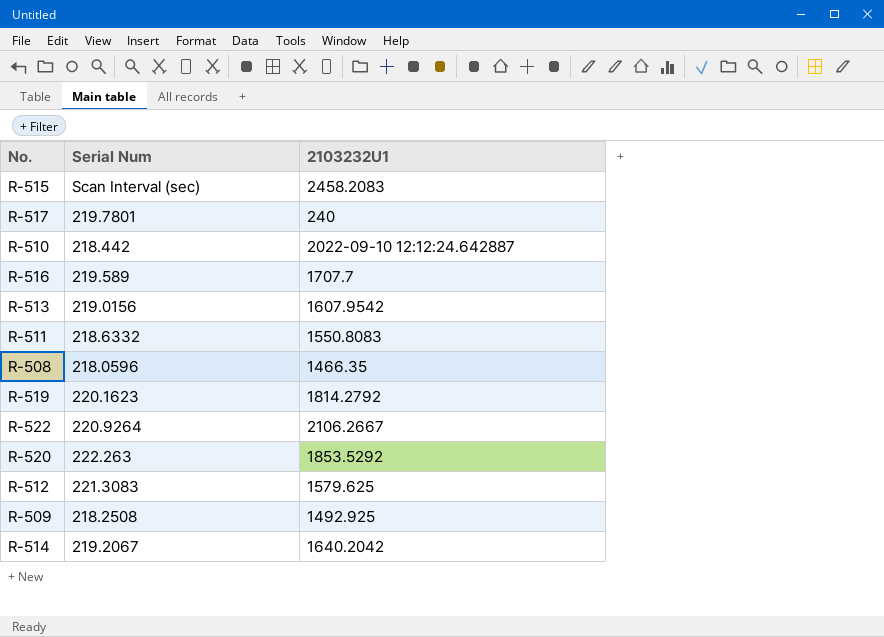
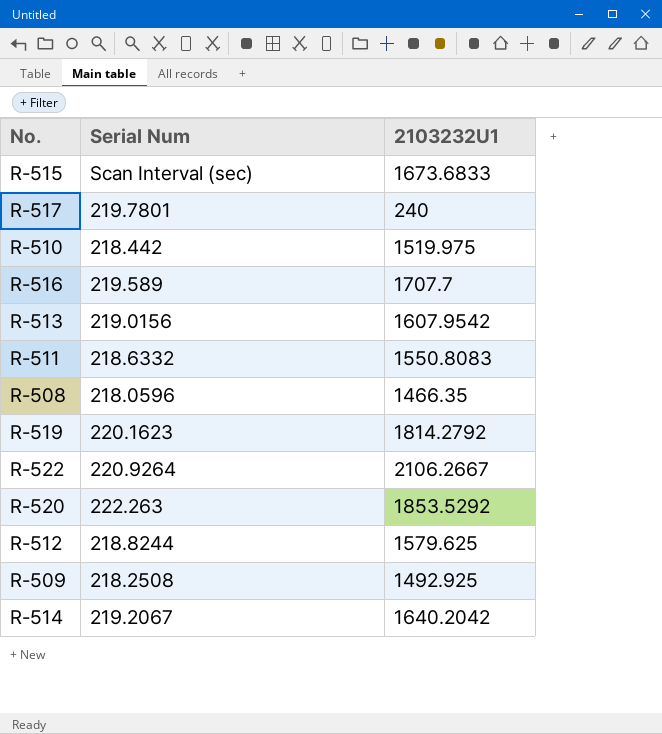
R-515 | 2103232U1: 2458.2083 -> 1673.6833
R-510 | 2103232U1: 2022-09-10 12:12:24.642887 -> 1519.975
R-512 | Serial Num: 221.3083 -> 218.8244

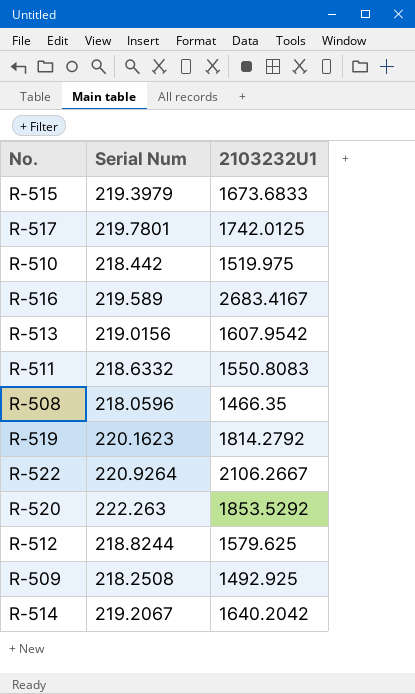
R-515 | Serial Num: Scan Interval (sec) -> 219.3979
R-517 | 2103232U1: 240 -> 1742.0125
R-516 | 2103232U1: 1707.7 -> 2683.4167

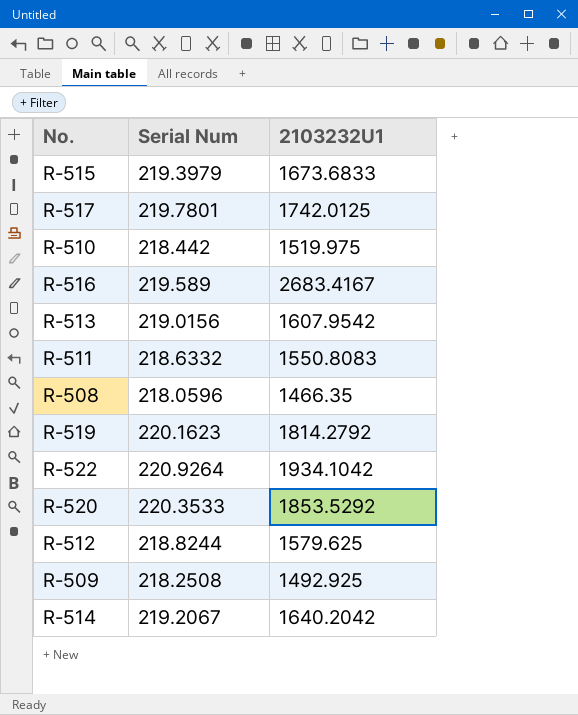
R-522 | 2103232U1: 2106.2667 -> 1934.1042
R-520 | Serial Num: 222.263 -> 220.3533

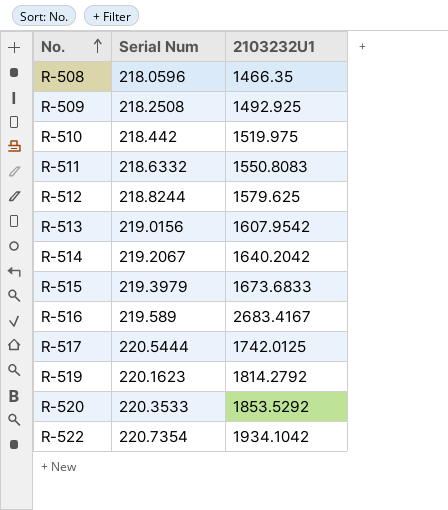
row order: none -> No. ascending
R-517 | Serial Num: 219.7801 -> 220.5444
R-522 | Serial Num: 220.9264 -> 220.7354

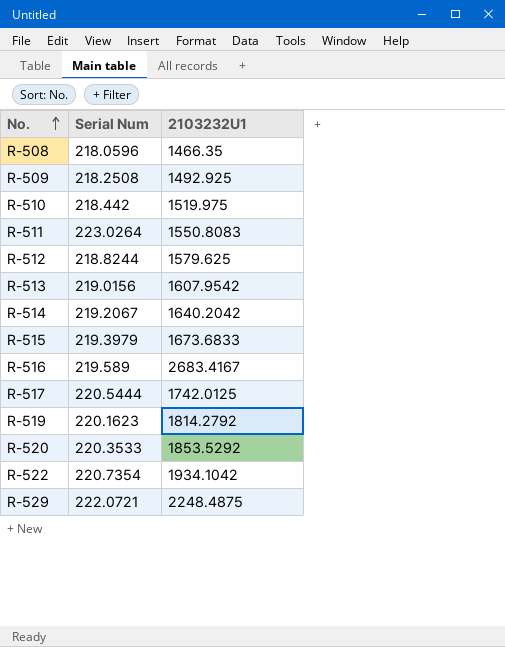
R-511 | Serial Num: 218.6332 -> 223.0264
row R-529: none -> 222.0721 | 2248.4875

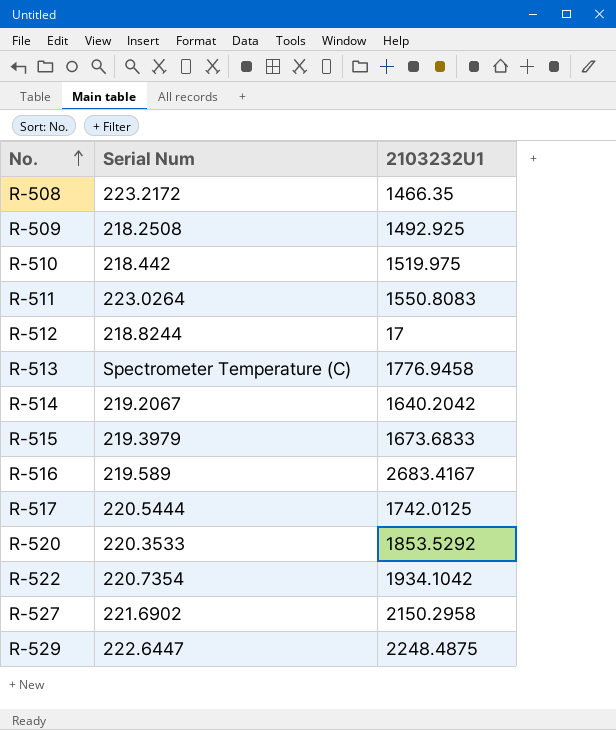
row R-519: 220.1623 | 1814.2792 -> none
R-508 | Serial Num: 218.0596 -> 223.2172
R-512 | 2103232U1: 1579.625 -> 17
R-513 | Serial Num: 219.0156 -> Spectrometer Temperature (C)
R-513 | 2103232U1: 1607.9542 -> 1776.9458
row R-527: none -> 221.6902 | 2150.2958
R-529 | Serial Num: 222.0721 -> 222.6447

